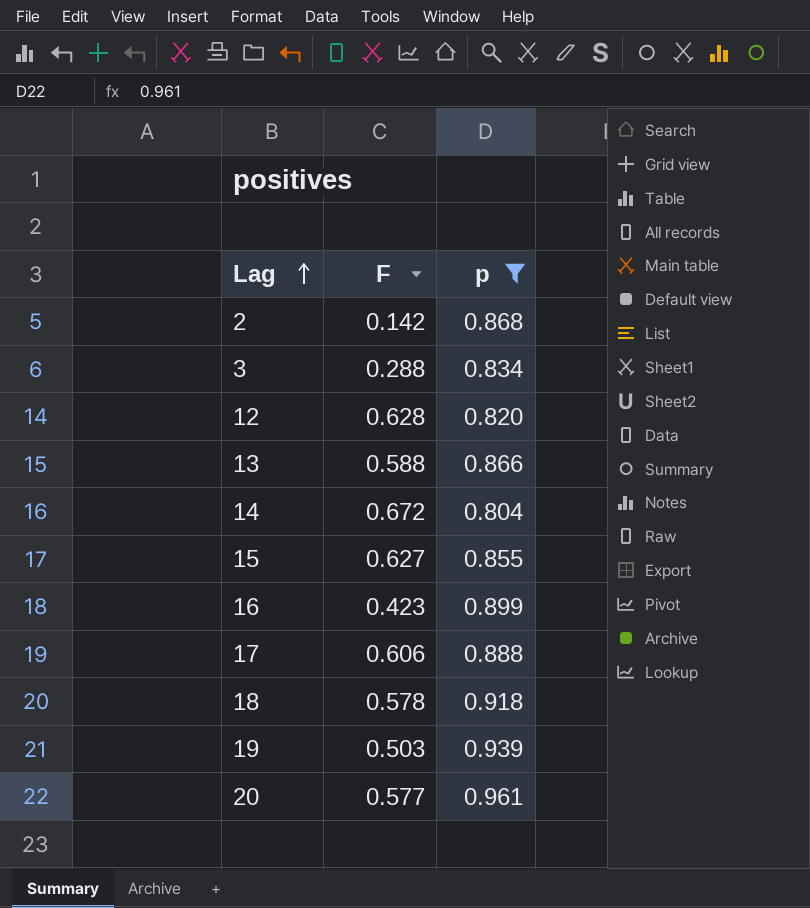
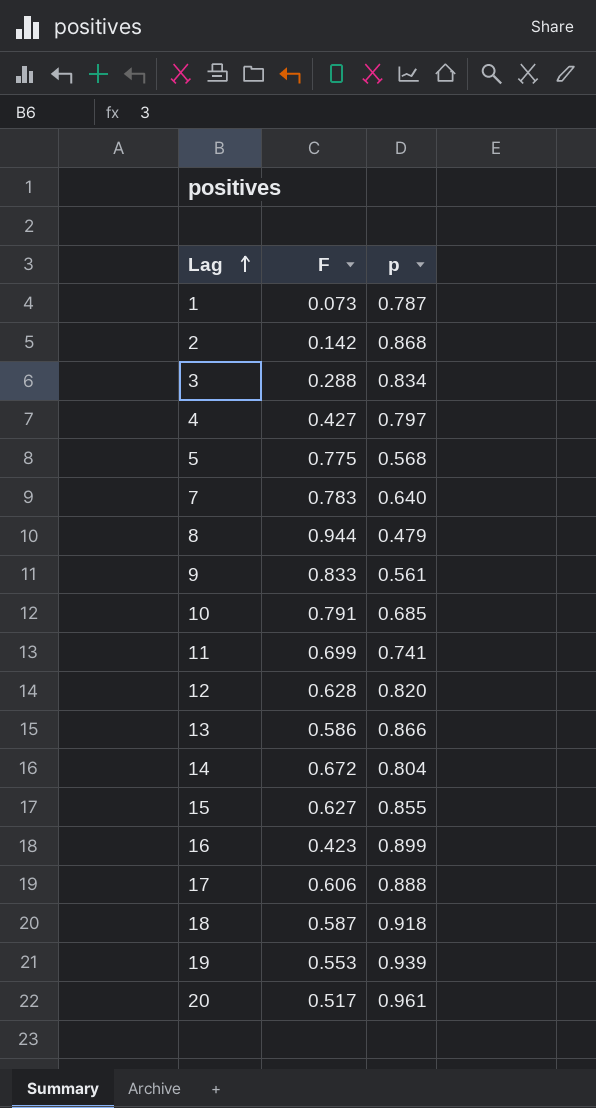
filter: p >= 0.804 -> none
13 | F: 0.588 -> 0.586
18 | F: 0.578 -> 0.587
19 | F: 0.503 -> 0.553
20 | F: 0.577 -> 0.517

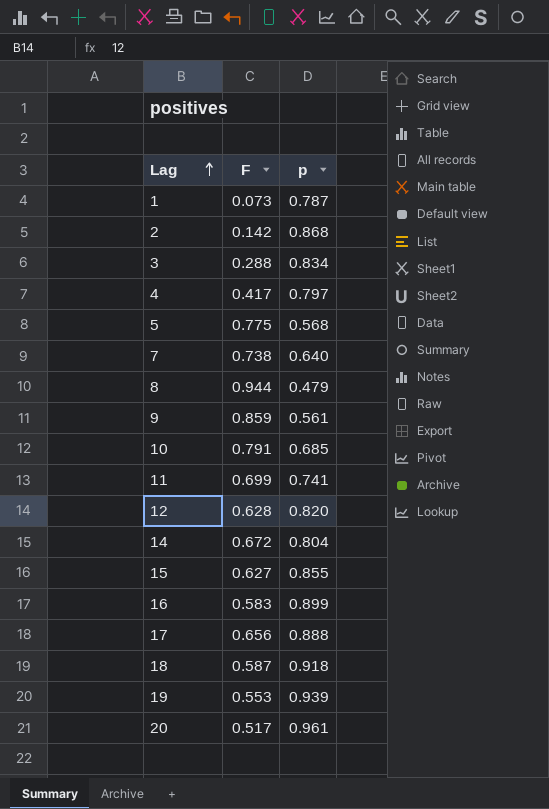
row 13: 0.586 | 0.866 -> none
4 | F: 0.427 -> 0.417
7 | F: 0.783 -> 0.738
9 | F: 0.833 -> 0.859
16 | F: 0.423 -> 0.583
17 | F: 0.606 -> 0.656

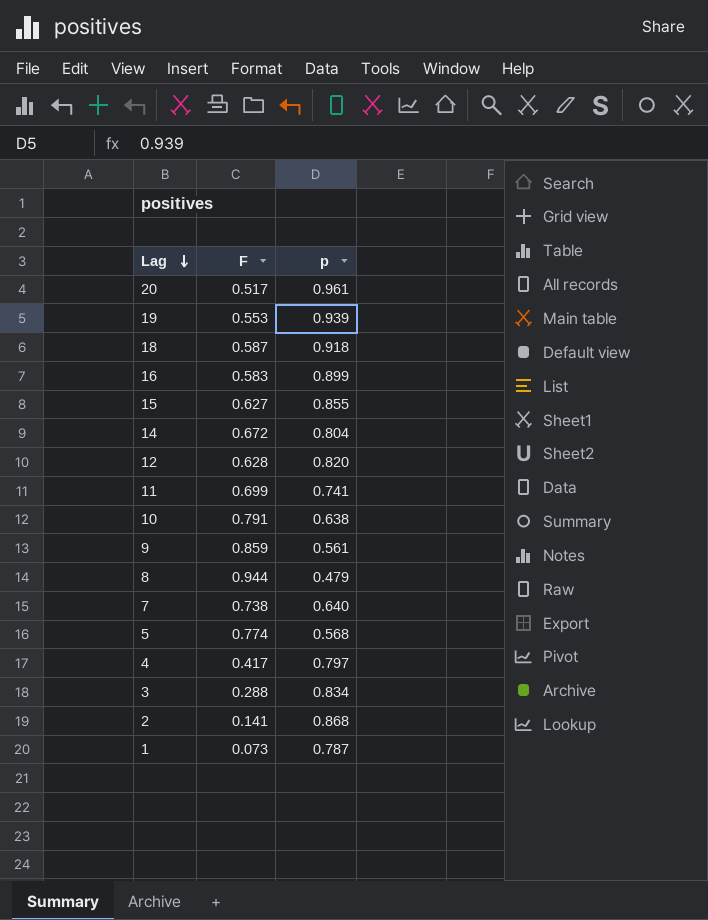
row order: Lag ascending -> Lag descending
row 17: 0.656 | 0.888 -> none
10 | p: 0.685 -> 0.638
5 | F: 0.775 -> 0.774
2 | F: 0.142 -> 0.141

